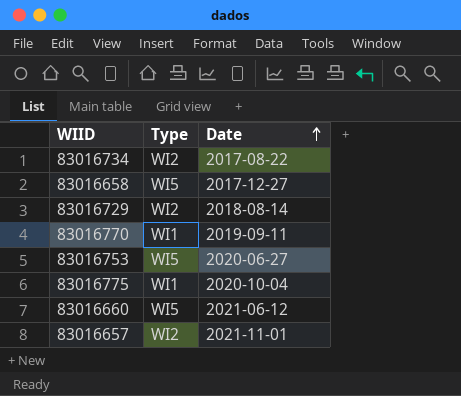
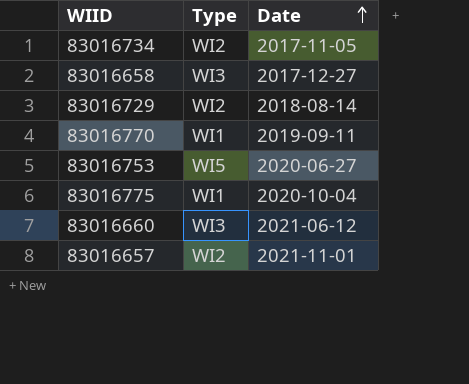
83016734 | Date: 2017-08-22 -> 2017-11-05
83016658 | Type: WI5 -> WI3
83016660 | Type: WI5 -> WI3

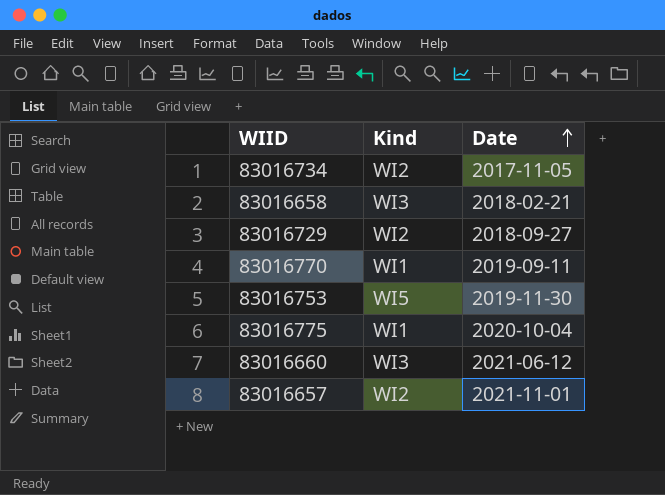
column name: Type -> Kind
83016658 | Date: 2017-12-27 -> 2018-02-21
83016729 | Date: 2018-08-14 -> 2018-09-27
83016753 | Date: 2020-06-27 -> 2019-11-30

